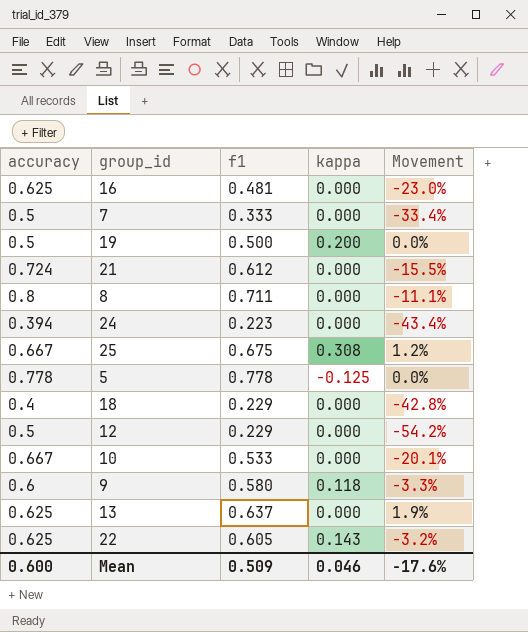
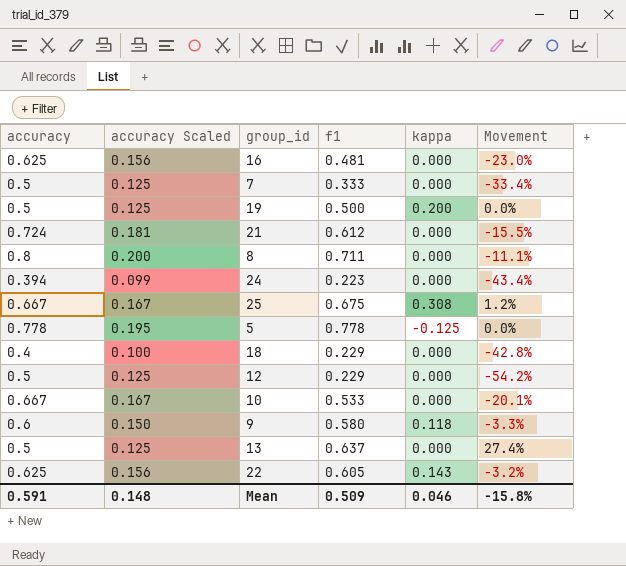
column accuracy Scaled | formula: none -> [accuracy] * 0.25
13 | accuracy: 0.625 -> 0.5
13 | Movement: 1.9% -> 27.4%
Mean | accuracy: 0.600 -> 0.591
Mean | Movement: -17.6% -> -15.8%

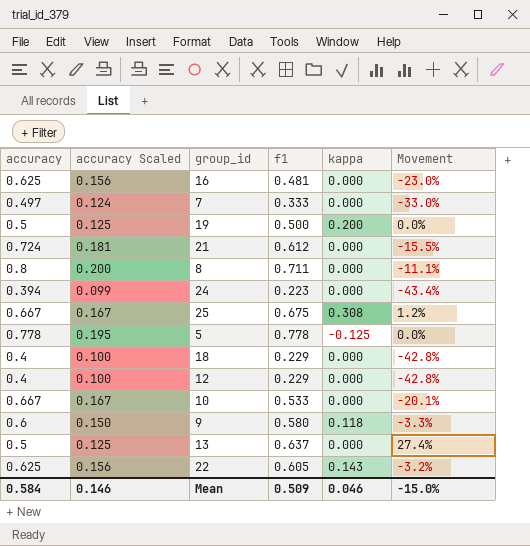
7 | accuracy: 0.5 -> 0.497
7 | accuracy Scaled: 0.125 -> 0.124
7 | Movement: -33.4% -> -33.0%
12 | accuracy: 0.5 -> 0.4
12 | accuracy Scaled: 0.125 -> 0.100
12 | Movement: -54.2% -> -42.8%
Mean | accuracy: 0.591 -> 0.584
Mean | accuracy Scaled: 0.148 -> 0.146
Mean | Movement: -15.8% -> -15.0%

